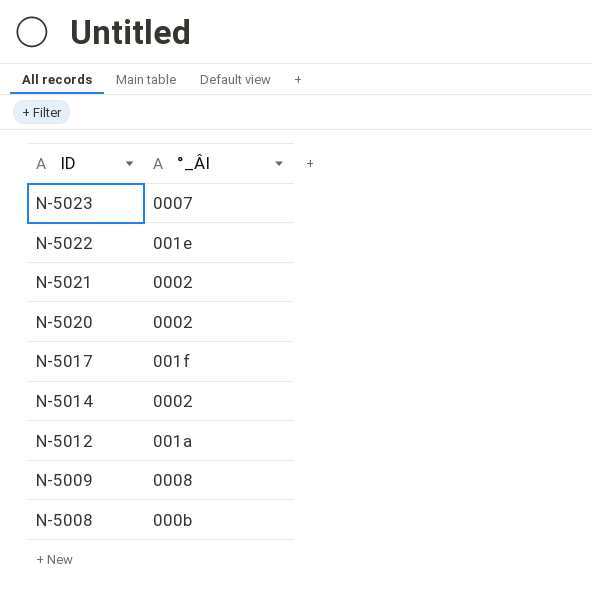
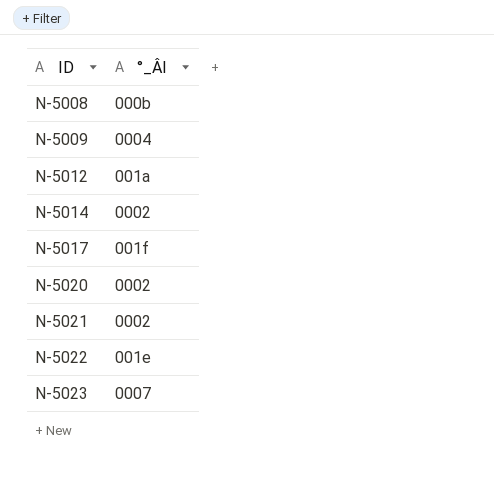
row order: ID descending -> ID ascending
N-5009 | °_ÂI: 0008 -> 0004

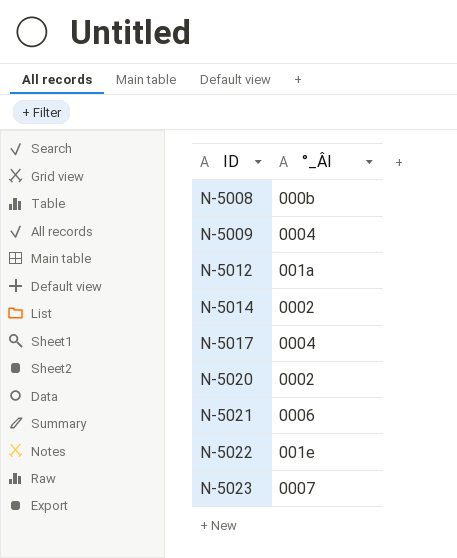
N-5017 | °_ÂI: 001f -> 0004
N-5021 | °_ÂI: 0002 -> 0006

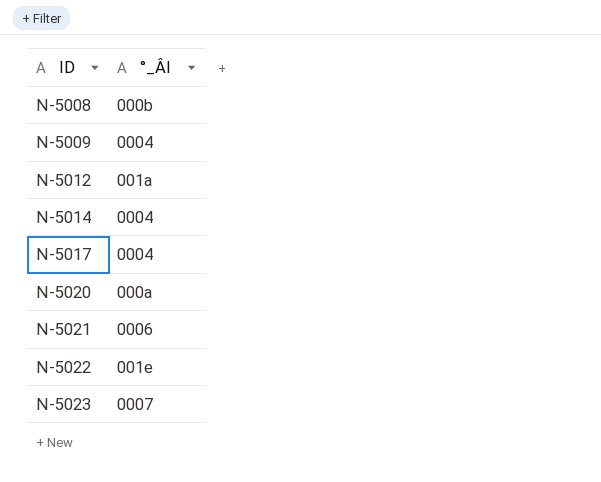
N-5014 | °_ÂI: 0002 -> 0004
N-5020 | °_ÂI: 0002 -> 000a

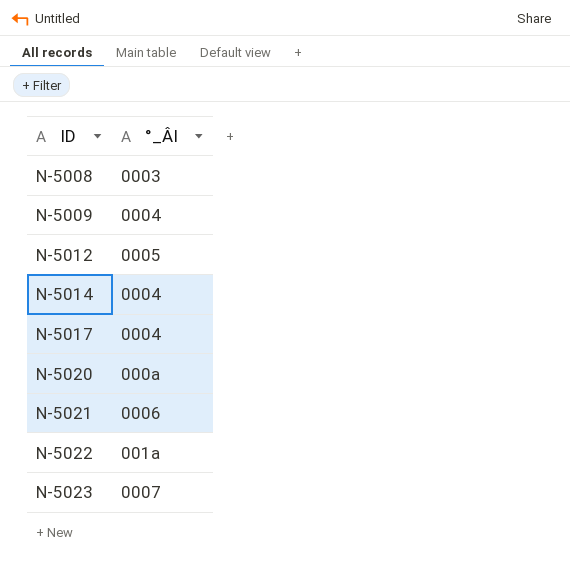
N-5008 | °_ÂI: 000b -> 0003
N-5012 | °_ÂI: 001a -> 0005
N-5022 | °_ÂI: 001e -> 001a

